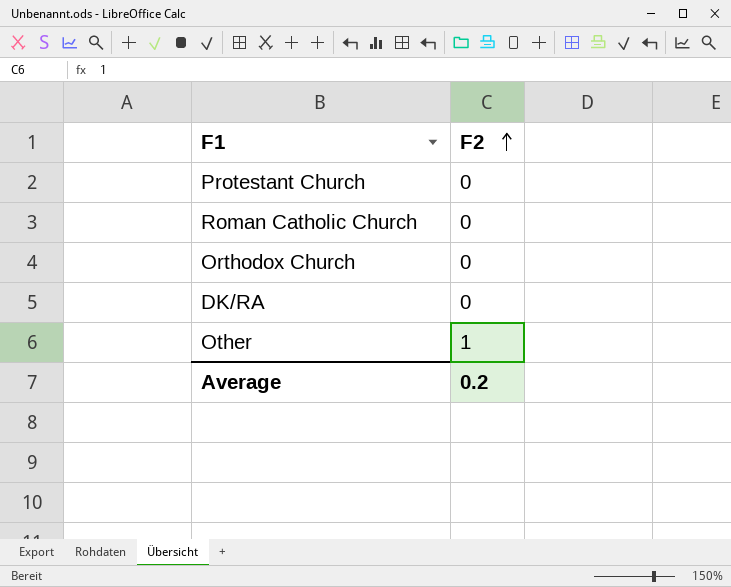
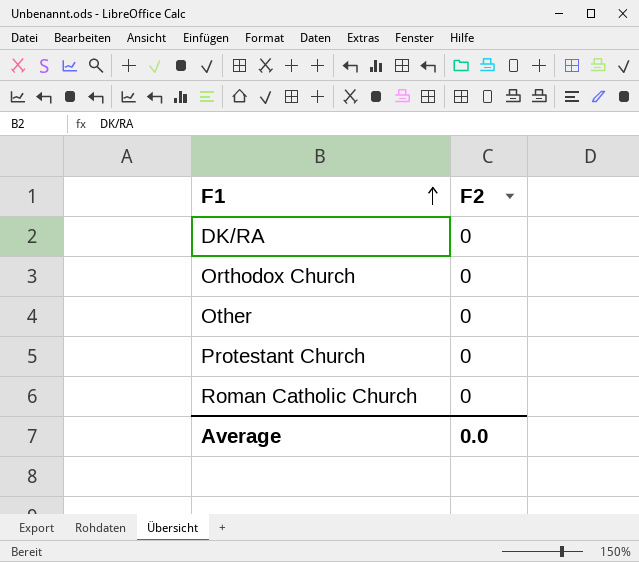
row order: F2 ascending -> F1 ascending
Other | F2: 1 -> 0
Average | F2: 0.2 -> 0.0

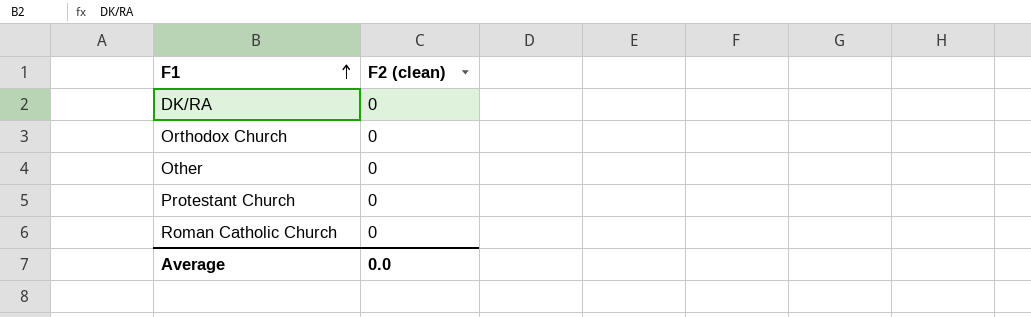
column name: F2 -> F2 (clean)

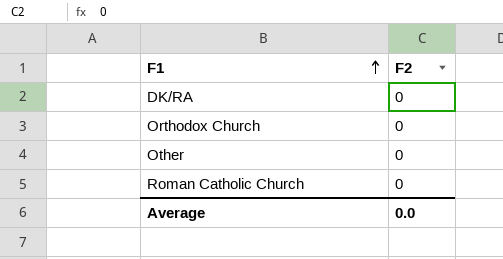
column name: F2 (clean) -> F2
row Protestant Church: 0 -> none

